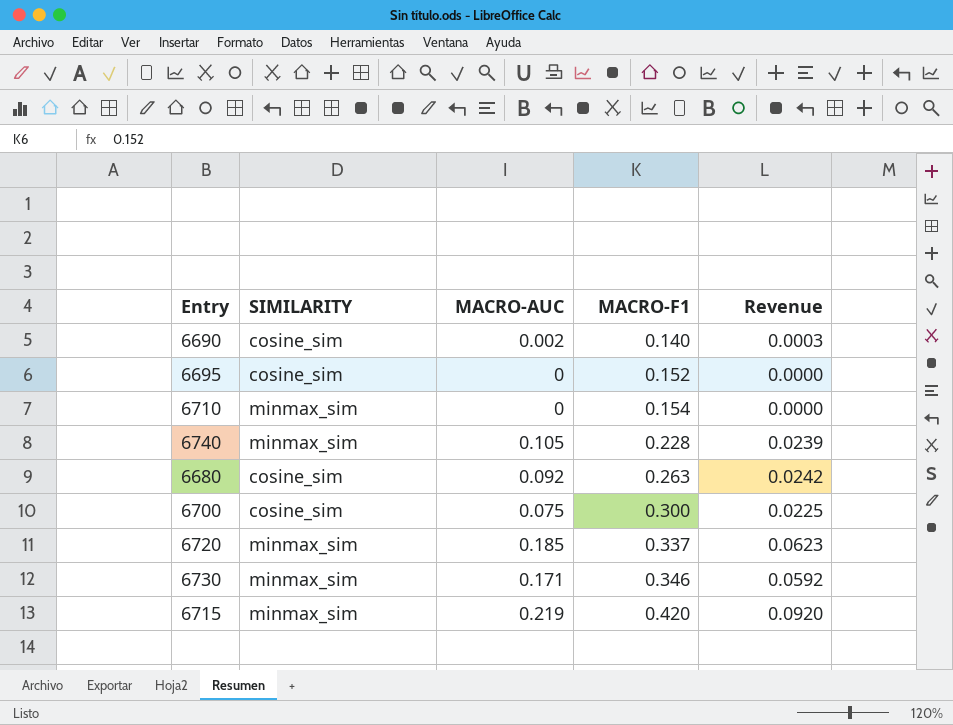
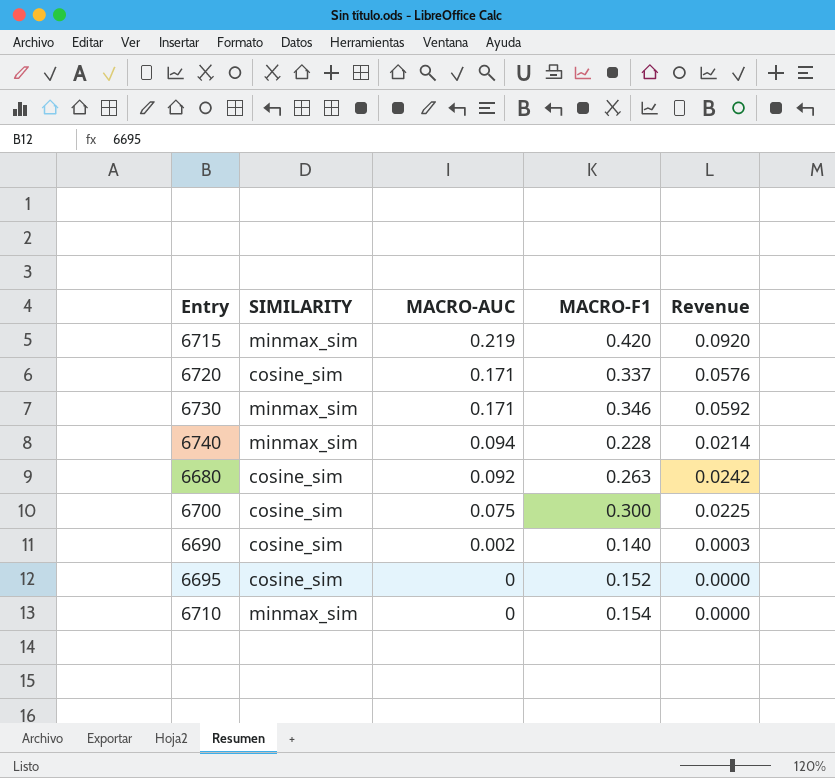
row order: MACRO-F1 ascending -> MACRO-AUC descending
6720 | SIMILARITY: minmax_sim -> cosine_sim
6720 | MACRO-AUC: 0.185 -> 0.171
6720 | Revenue: 0.0623 -> 0.0576
6740 | MACRO-AUC: 0.105 -> 0.094
6740 | Revenue: 0.0239 -> 0.0214

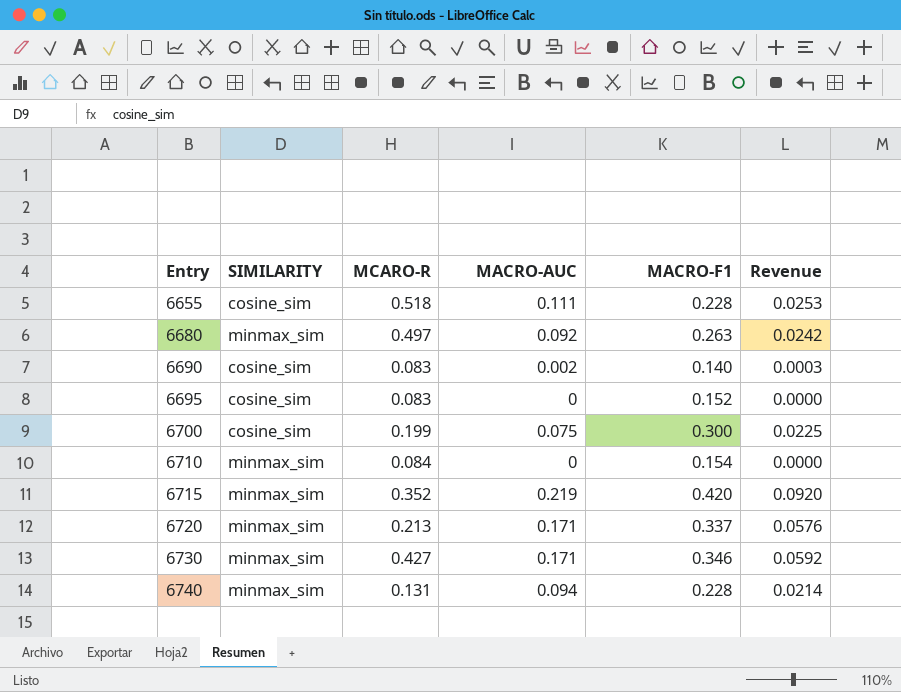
row order: MACRO-AUC descending -> Entry ascending
column MCARO-R | position: none -> 3
row 6655: none -> cosine_sim | 0.518 | 0.111 | 0.228 | 0.0253
6680 | SIMILARITY: cosine_sim -> minmax_sim
6720 | SIMILARITY: cosine_sim -> minmax_sim

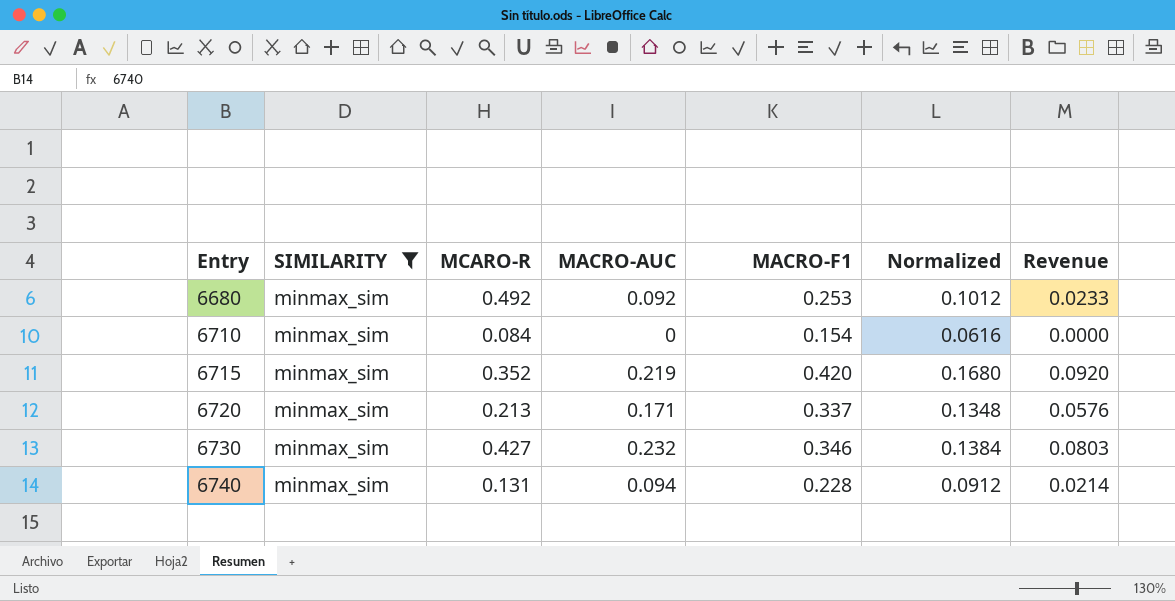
filter: none -> SIMILARITY = minmax_sim
column Normalized | formula: none -> [MACRO-F1] * 0.4
6680 | MCARO-R: 0.497 -> 0.492
6680 | MACRO-F1: 0.263 -> 0.253
6680 | Revenue: 0.0242 -> 0.0233
6730 | MACRO-AUC: 0.171 -> 0.232
6730 | Revenue: 0.0592 -> 0.0803

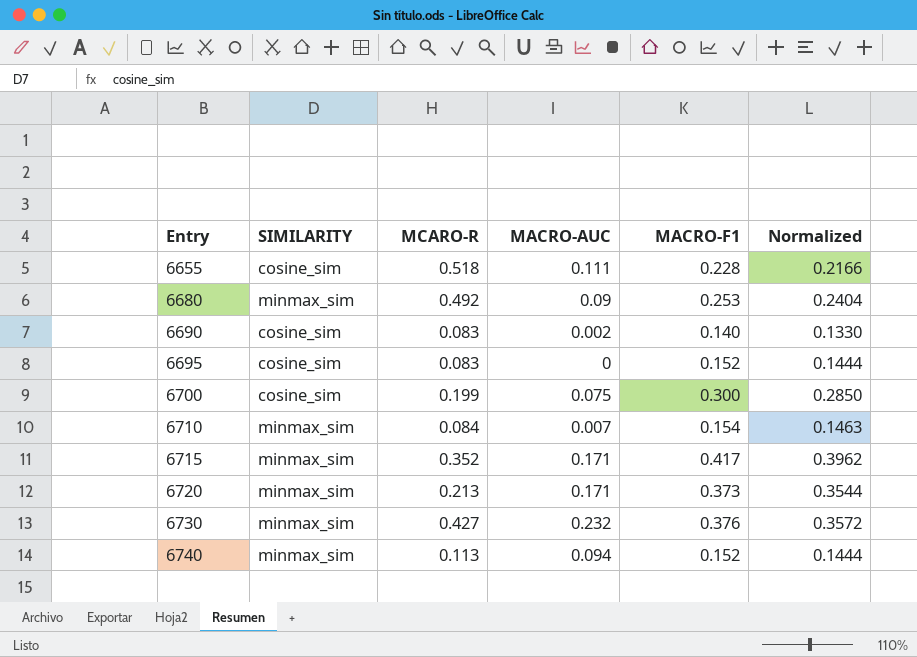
filter: SIMILARITY = minmax_sim -> none
column Revenue | formula: [MACRO-AUC] * [MACRO-F1] -> none
column Normalized | formula: [MACRO-F1] * 0.4 -> [MACRO-F1] * 0.95
6680 | MACRO-AUC: 0.092 -> 0.09
6710 | MACRO-AUC: 0 -> 0.007
6715 | MACRO-AUC: 0.219 -> 0.171
6715 | MACRO-F1: 0.420 -> 0.417
6720 | MACRO-F1: 0.337 -> 0.373
6730 | MACRO-F1: 0.346 -> 0.376
6740 | MCARO-R: 0.131 -> 0.113
6740 | MACRO-F1: 0.228 -> 0.152

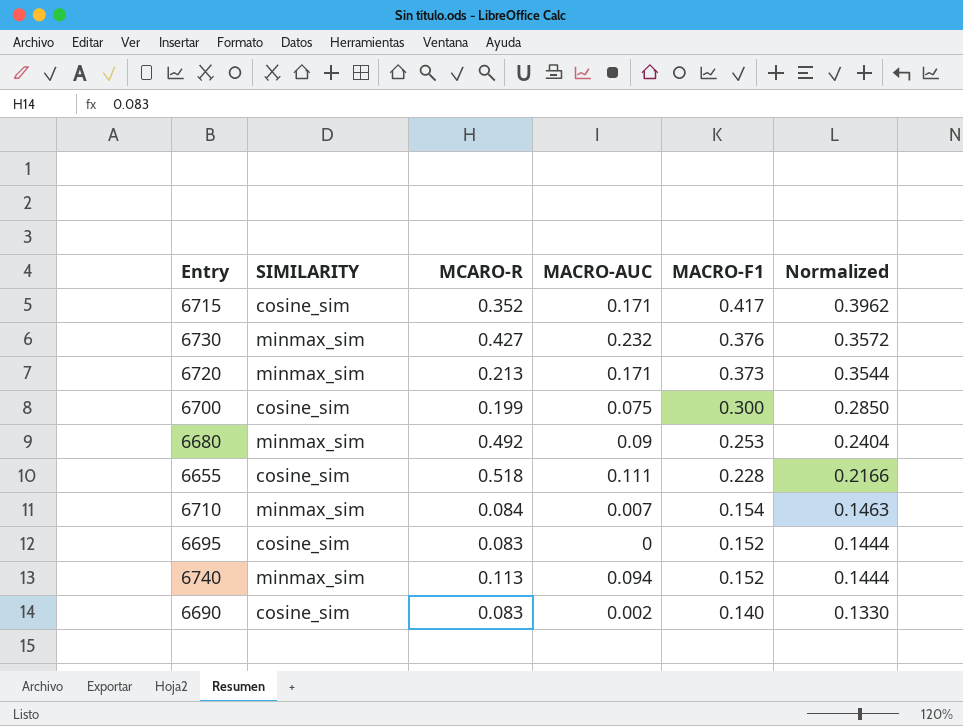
row order: Entry ascending -> MACRO-F1 descending
6715 | SIMILARITY: minmax_sim -> cosine_sim

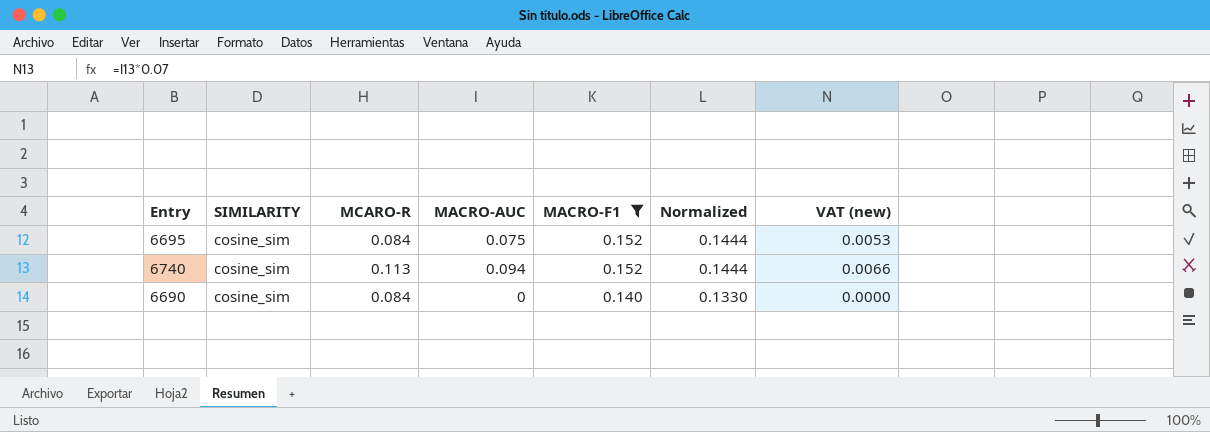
filter: none -> MACRO-F1 <= 0.152
column VAT (new) | formula: none -> [MACRO-AUC] * 0.07
6695 | MCARO-R: 0.083 -> 0.084
6695 | MACRO-AUC: 0 -> 0.075
6740 | SIMILARITY: minmax_sim -> cosine_sim
6690 | MCARO-R: 0.083 -> 0.084
6690 | MACRO-AUC: 0.002 -> 0

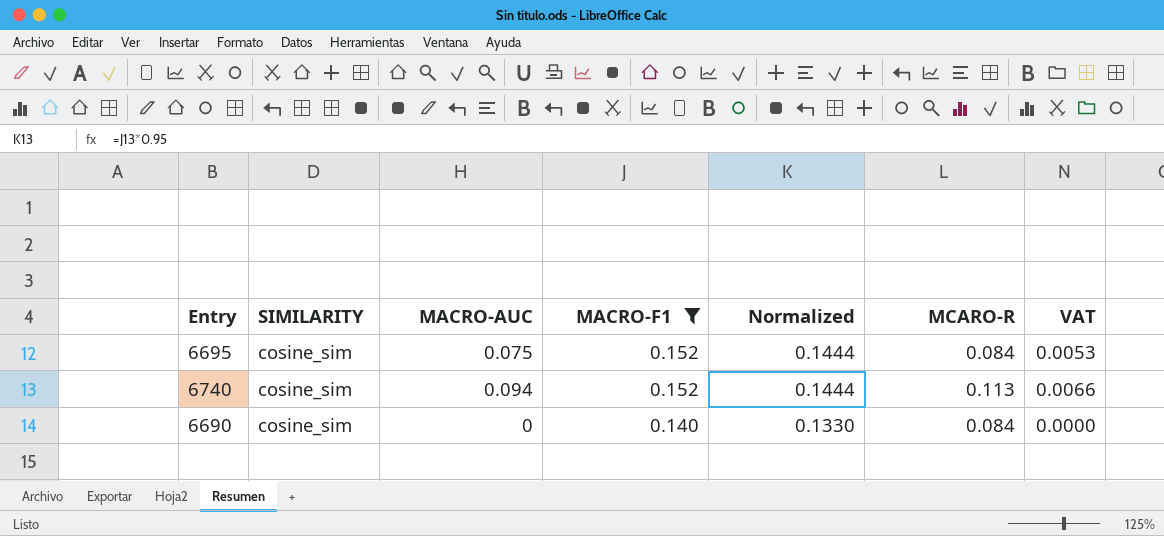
column MCARO-R | position: 3 -> 6
column name: VAT (new) -> VAT

